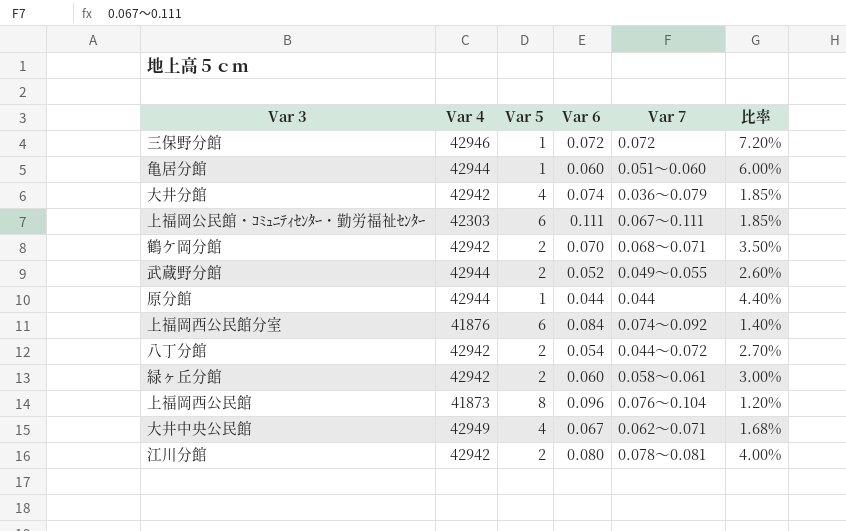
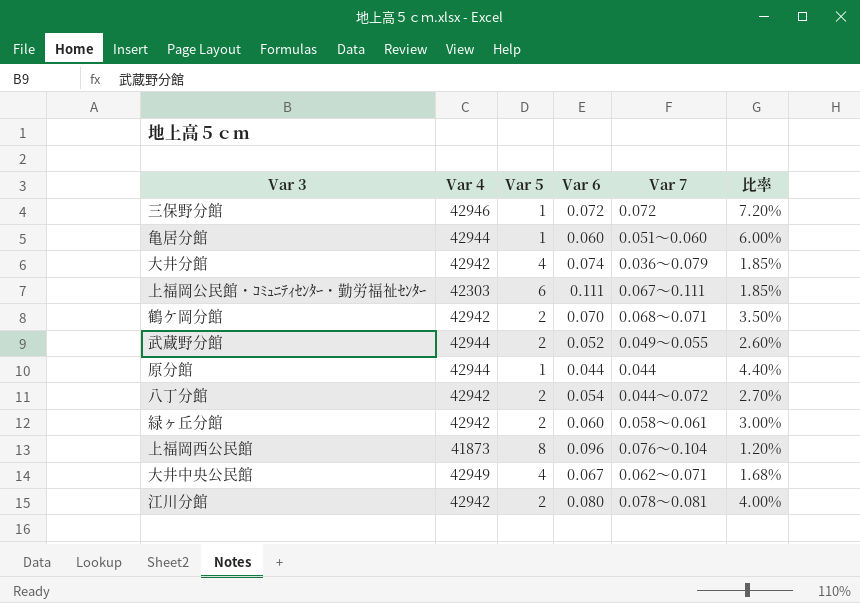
row 上福岡西公民館分室: 41876 | 6 | 0.084 | 0.074～0.092 | 1.40% -> none

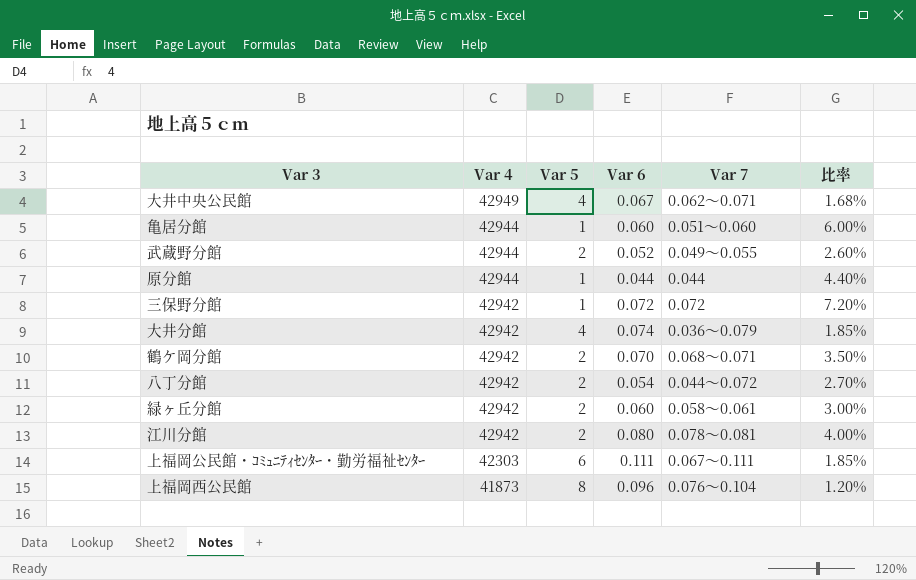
row order: none -> Var 4 descending
三保野分館 | Var 4: 42946 -> 42942

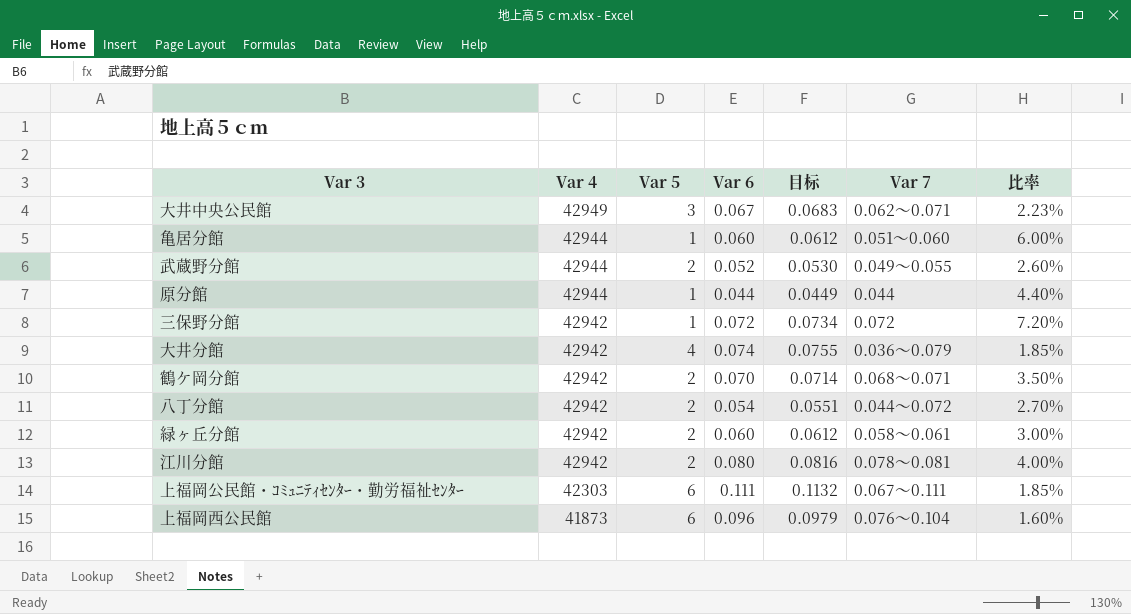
column 目标 | formula: none -> [Var 6] * 1.02
大井中央公民館 | Var 5: 4 -> 3
大井中央公民館 | 比率: 1.68% -> 2.23%
上福岡西公民館 | Var 5: 8 -> 6
上福岡西公民館 | 比率: 1.20% -> 1.60%

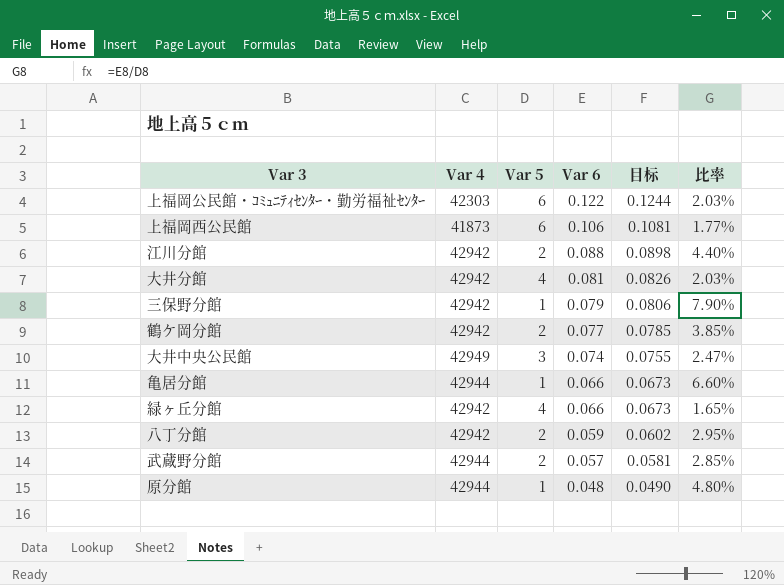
row order: Var 4 descending -> Var 6 descending
column Var 7 | position: 6 -> none
上福岡公民館・ｺﾐｭﾆﾃｨｾﾝﾀｰ・勤労福祉ｾﾝﾀｰ | Var 6: 0.111 -> 0.122
上福岡公民館・ｺﾐｭﾆﾃｨｾﾝﾀｰ・勤労福祉ｾﾝﾀｰ | 目标: 0.1132 -> 0.1244
上福岡公民館・ｺﾐｭﾆﾃｨｾﾝﾀｰ・勤労福祉ｾﾝﾀｰ | 比率: 1.85% -> 2.03%
上福岡西公民館 | Var 6: 0.096 -> 0.106
上福岡西公民館 | 目标: 0.0979 -> 0.1081
上福岡西公民館 | 比率: 1.60% -> 1.77%
江川分館 | Var 6: 0.080 -> 0.088
江川分館 | 目标: 0.0816 -> 0.0898
江川分館 | 比率: 4.00% -> 4.40%
大井分館 | Var 6: 0.074 -> 0.081
大井分館 | 目标: 0.0755 -> 0.0826
大井分館 | 比率: 1.85% -> 2.03%
三保野分館 | Var 6: 0.072 -> 0.079
三保野分館 | 目标: 0.0734 -> 0.0806
三保野分館 | 比率: 7.20% -> 7.90%
鶴ケ岡分館 | Var 6: 0.070 -> 0.077
鶴ケ岡分館 | 目标: 0.0714 -> 0.0785
鶴ケ岡分館 | 比率: 3.50% -> 3.85%
大井中央公民館 | Var 6: 0.067 -> 0.074
大井中央公民館 | 目标: 0.0683 -> 0.0755
大井中央公民館 | 比率: 2.23% -> 2.47%
亀居分館 | Var 6: 0.060 -> 0.066
亀居分館 | 目标: 0.0612 -> 0.0673
亀居分館 | 比率: 6.00% -> 6.60%
緑ヶ丘分館 | Var 5: 2 -> 4
緑ヶ丘分館 | Var 6: 0.060 -> 0.066
緑ヶ丘分館 | 目标: 0.0612 -> 0.0673
緑ヶ丘分館 | 比率: 3.00% -> 1.65%
八丁分館 | Var 6: 0.054 -> 0.059
八丁分館 | 目标: 0.0551 -> 0.0602
八丁分館 | 比率: 2.70% -> 2.95%
武蔵野分館 | Var 6: 0.052 -> 0.057
武蔵野分館 | 目标: 0.0530 -> 0.0581
武蔵野分館 | 比率: 2.60% -> 2.85%
原分館 | Var 6: 0.044 -> 0.048
原分館 | 目标: 0.0449 -> 0.0490
原分館 | 比率: 4.40% -> 4.80%

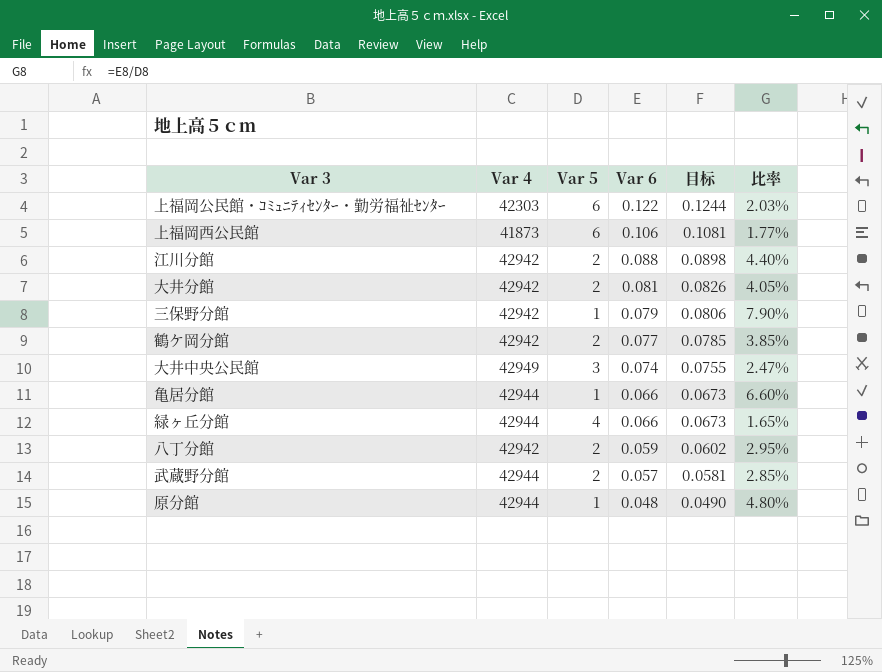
大井分館 | Var 5: 4 -> 2
大井分館 | 比率: 2.03% -> 4.05%
緑ヶ丘分館 | Var 4: 42942 -> 42944

